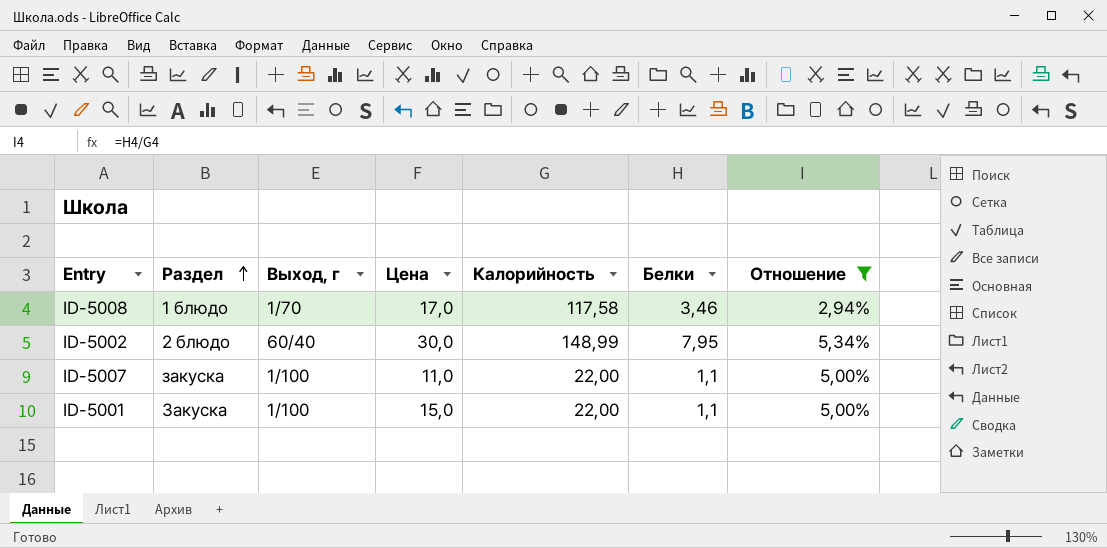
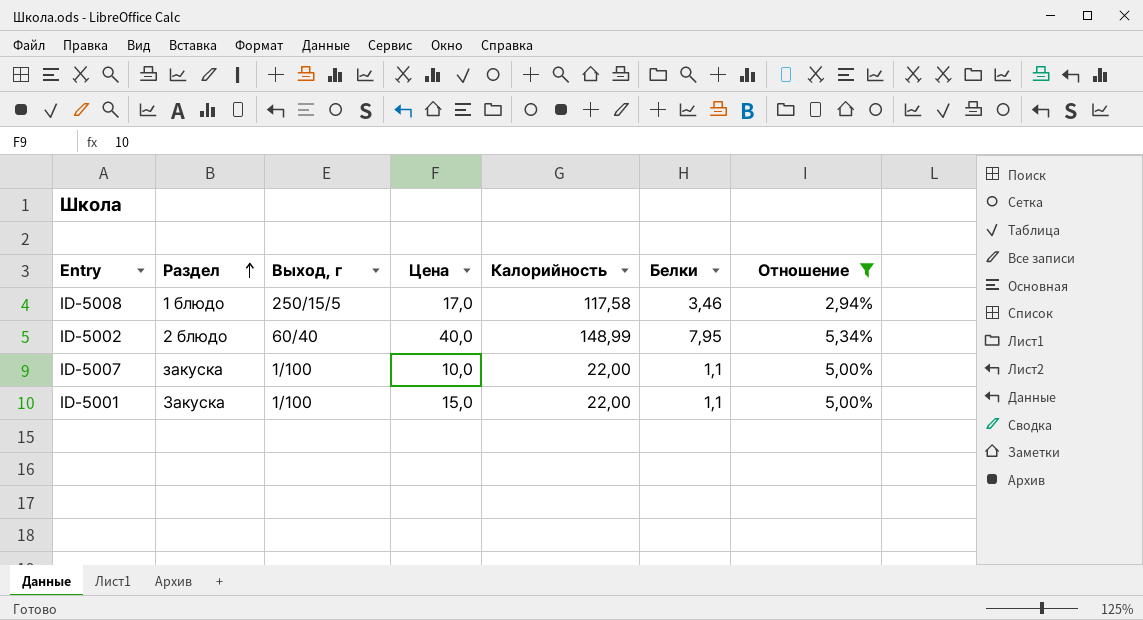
ID-5008 | Выход, г: 1/70 -> 250/15/5
ID-5002 | Цена: 30,0 -> 40,0
ID-5007 | Цена: 11,0 -> 10,0

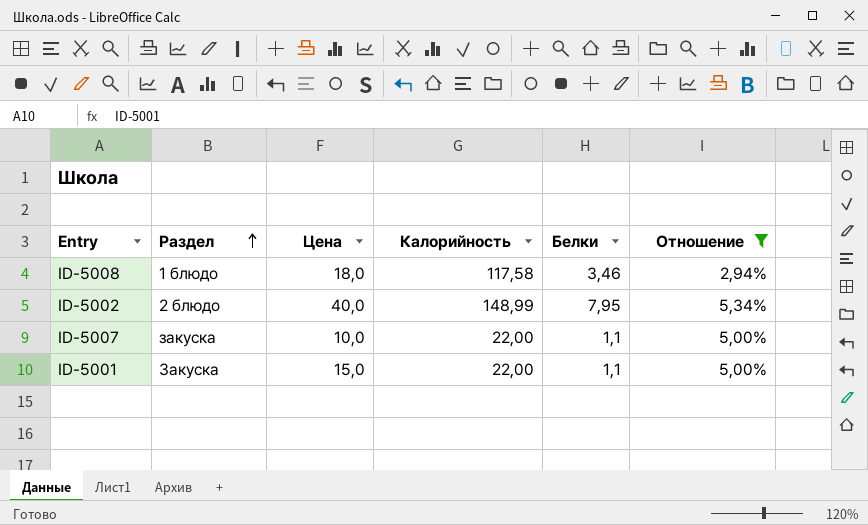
column Выход, г | position: 3 -> none
ID-5008 | Цена: 17,0 -> 18,0

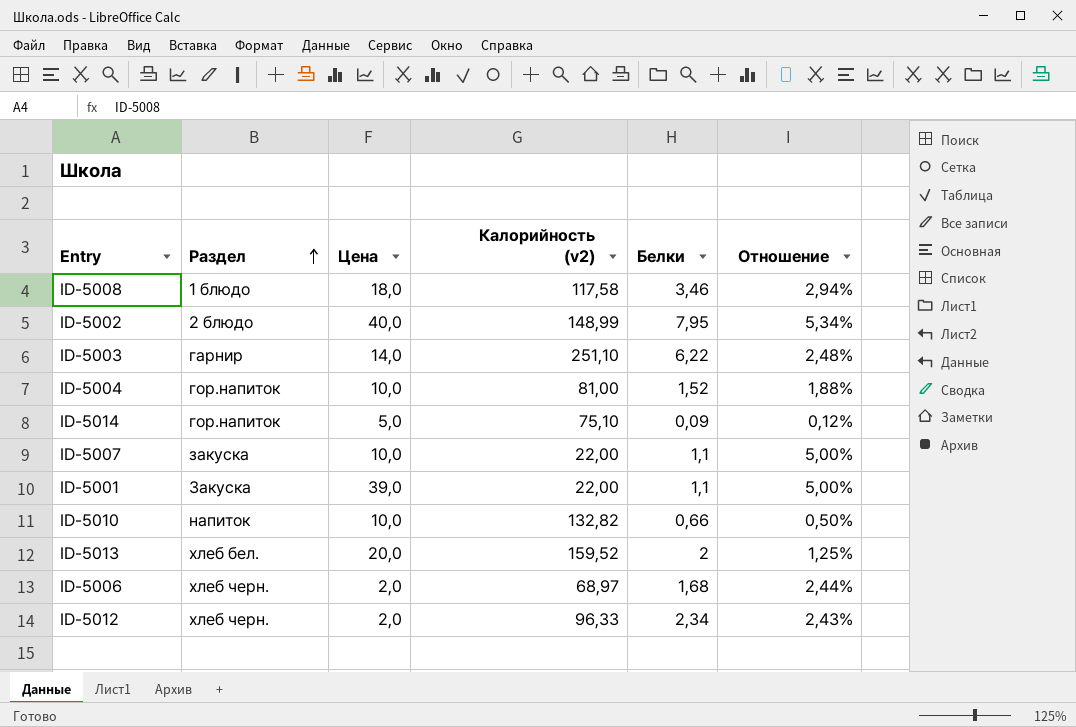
filter: Отношение >= 2,94% -> none
column name: Калорийность -> Калорийность (v2)
ID-5001 | Цена: 15,0 -> 39,0

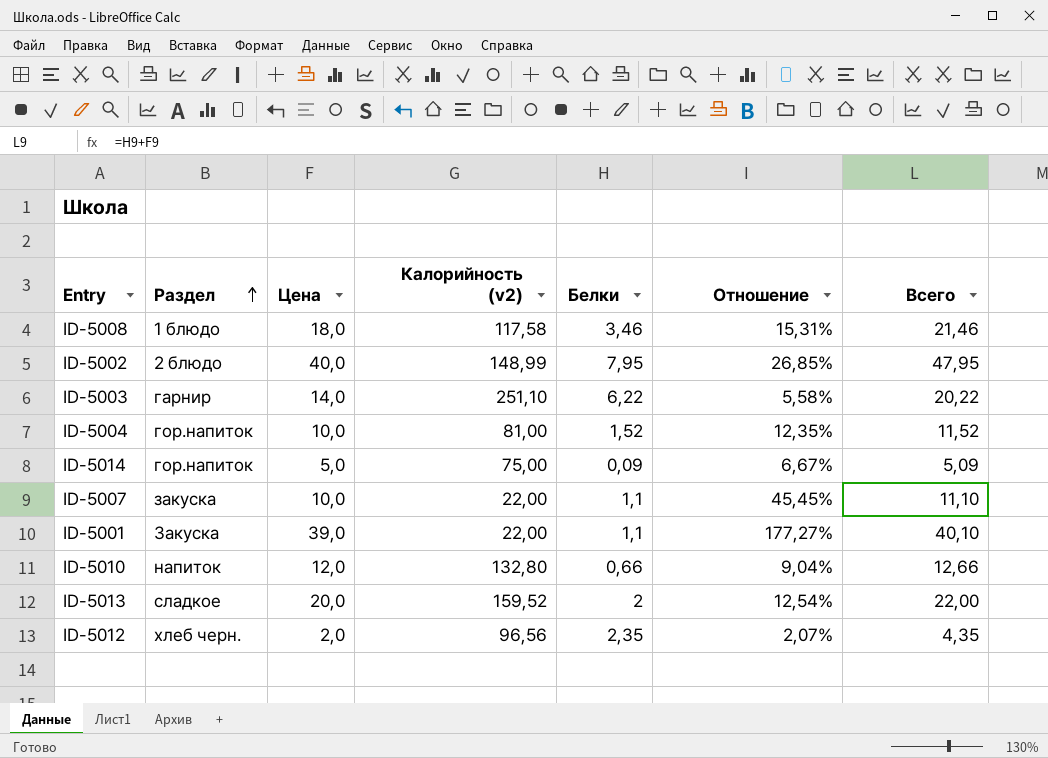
column Отношение | formula: [Белки] / [Калорийность (v2)] -> [Цена] / [Калорийность (v2)]
column Всего | formula: none -> [Цена] + [Белки]
row ID-5006: хлеб черн. | 2,0 | 68,97 | 1,68 | 2,44% -> none
ID-5014 | Калорийность (v2): 75,10 -> 75,00
ID-5010 | Цена: 10,0 -> 12,0
ID-5010 | Калорийность (v2): 132,82 -> 132,80
ID-5013 | Раздел: хлеб бел. -> сладкое
ID-5012 | Калорийность (v2): 96,33 -> 96,56
ID-5012 | Белки: 2,34 -> 2,35

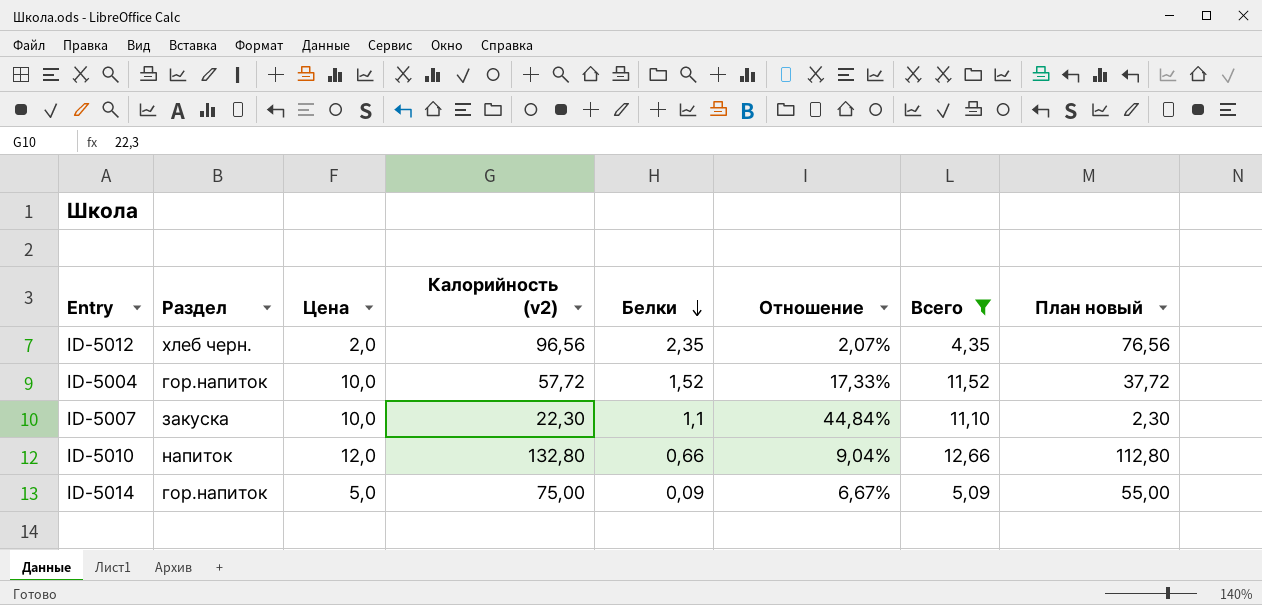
filter: none -> Всего <= 12,66
row order: Раздел ascending -> Белки descending
column План новый | formula: none -> [Калорийность (v2)] - 20
ID-5004 | Калорийность (v2): 81,00 -> 57,72
ID-5004 | Отношение: 12,35% -> 17,33%
ID-5007 | Калорийность (v2): 22,00 -> 22,30
ID-5007 | Отношение: 45,45% -> 44,84%

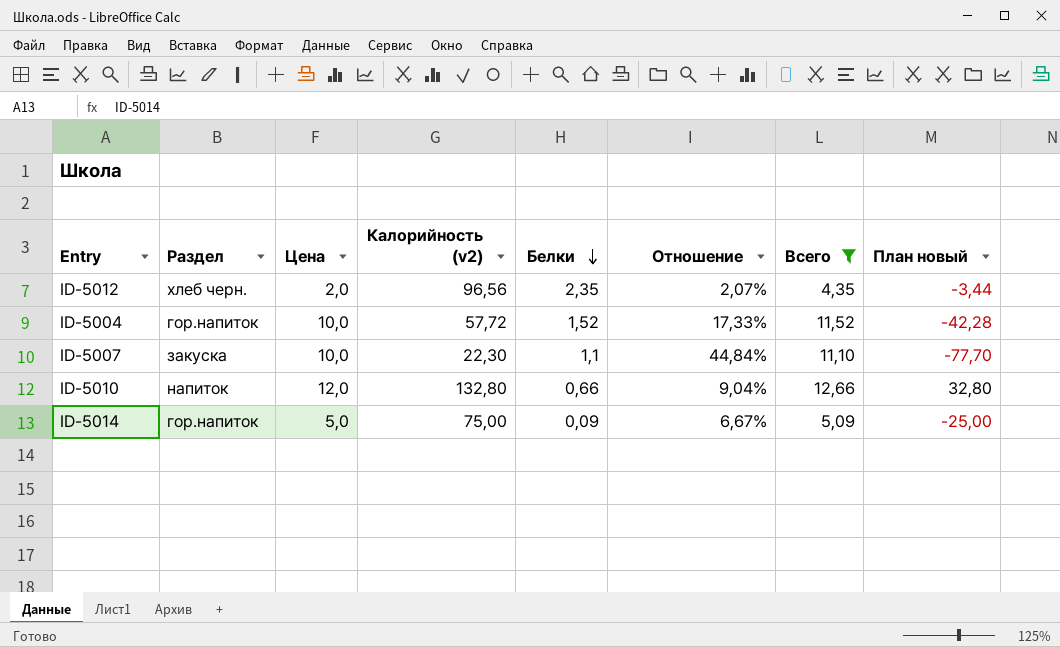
column План новый | formula: [Калорийность (v2)] - 20 -> [Калорийность (v2)] - 100

